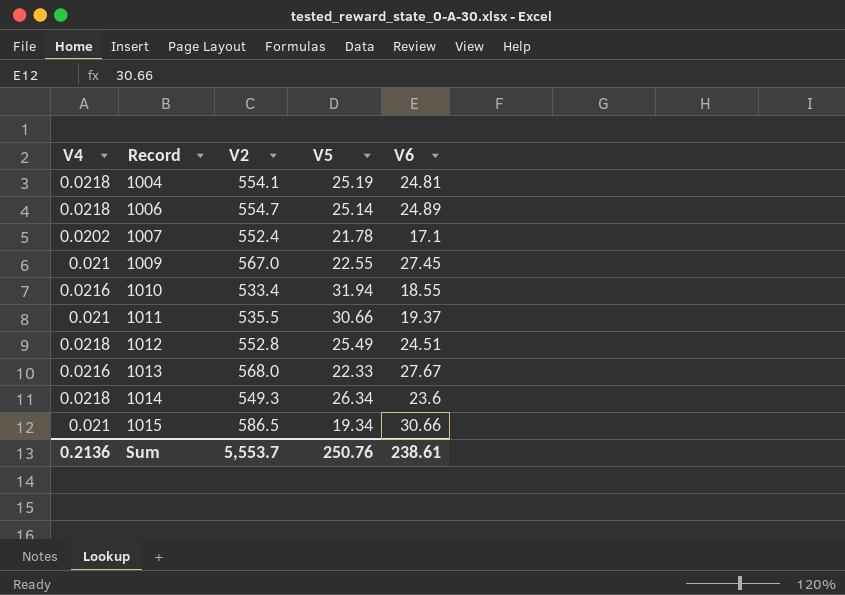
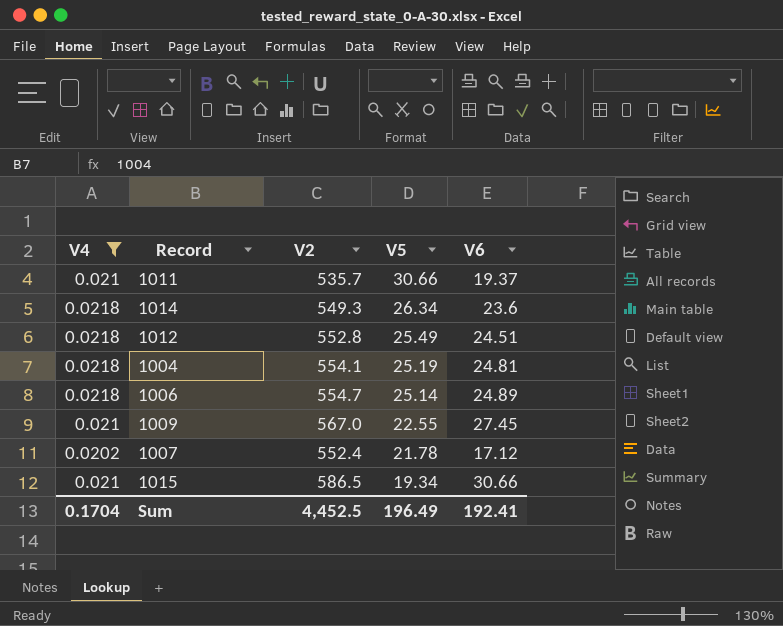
filter: none -> V4 != 0.0216
row order: Record ascending -> V5 descending
1011 | V2: 535.5 -> 535.7
1007 | V6: 17.1 -> 17.12
Sum | V4: 0.2136 -> 0.1704
Sum | V2: 5,553.7 -> 4,452.5
Sum | V5: 250.76 -> 196.49
Sum | V6: 238.61 -> 192.41

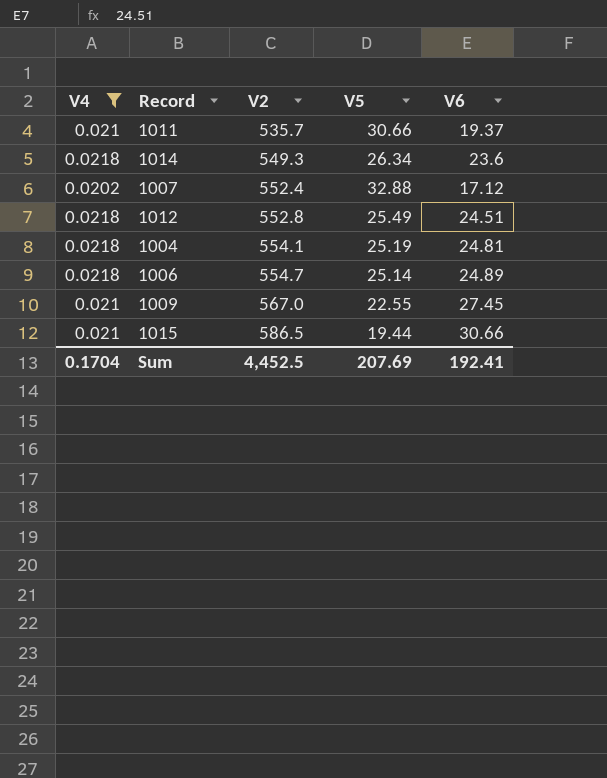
row order: V5 descending -> V2 ascending
1007 | V5: 21.78 -> 32.88
1015 | V5: 19.34 -> 19.44
Sum | V5: 196.49 -> 207.69

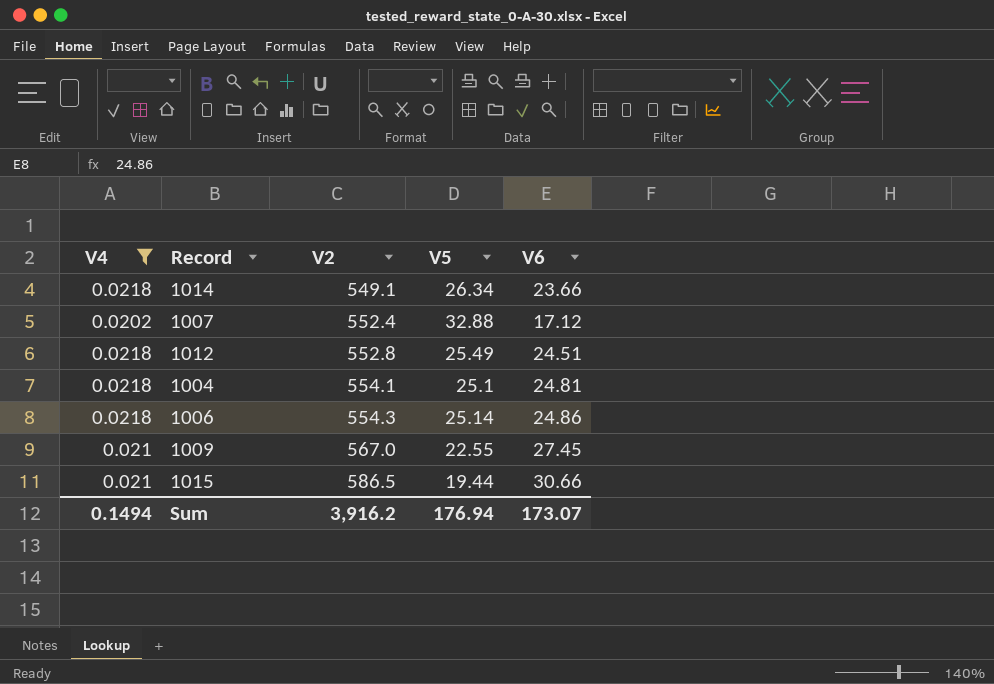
row 1011: 0.021 | 535.7 | 30.66 | 19.37 -> none
1014 | V2: 549.3 -> 549.1
1014 | V6: 23.6 -> 23.66
1004 | V5: 25.19 -> 25.1
1006 | V2: 554.7 -> 554.3
1006 | V6: 24.89 -> 24.86
Sum | V4: 0.1704 -> 0.1494
Sum | V2: 4,452.5 -> 3,916.2
Sum | V5: 207.69 -> 176.94
Sum | V6: 192.41 -> 173.07

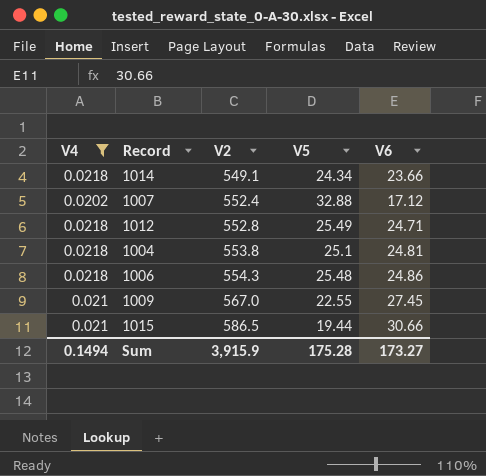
1014 | V5: 26.34 -> 24.34
1012 | V6: 24.51 -> 24.71
1004 | V2: 554.1 -> 553.8
1006 | V5: 25.14 -> 25.48
Sum | V2: 3,916.2 -> 3,915.9
Sum | V5: 176.94 -> 175.28
Sum | V6: 173.07 -> 173.27

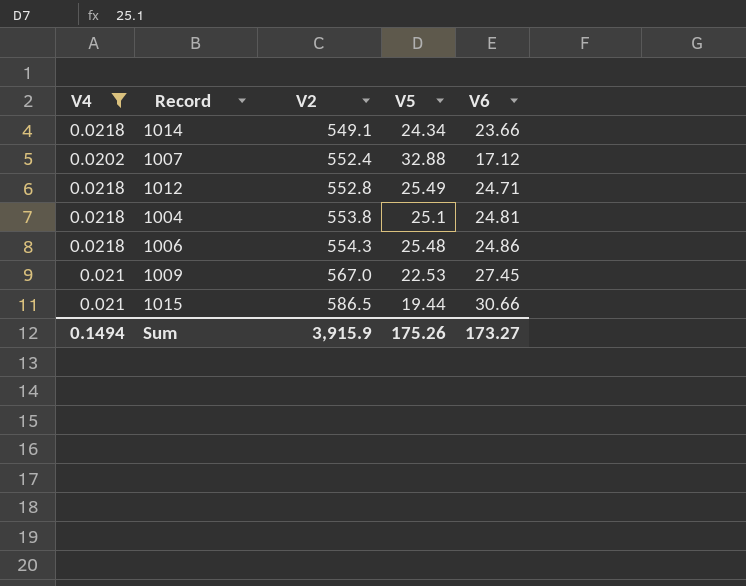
1009 | V5: 22.55 -> 22.53
Sum | V5: 175.28 -> 175.26

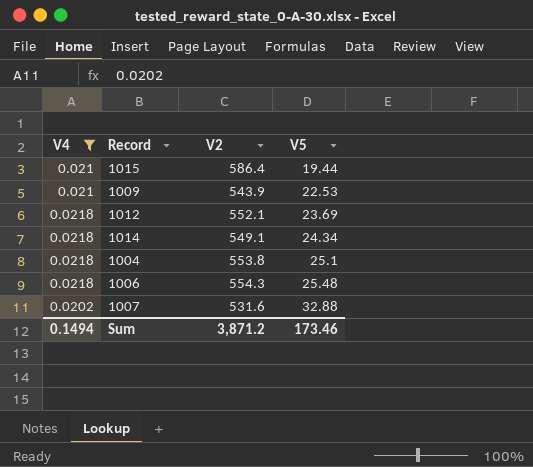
row order: V2 ascending -> V5 ascending
column V6 | position: 5 -> none
1015 | V2: 586.5 -> 586.4
1009 | V2: 567.0 -> 543.9
1012 | V2: 552.8 -> 552.1
1012 | V5: 25.49 -> 23.69
1007 | V2: 552.4 -> 531.6
Sum | V2: 3,915.9 -> 3,871.2
Sum | V5: 175.26 -> 173.46

